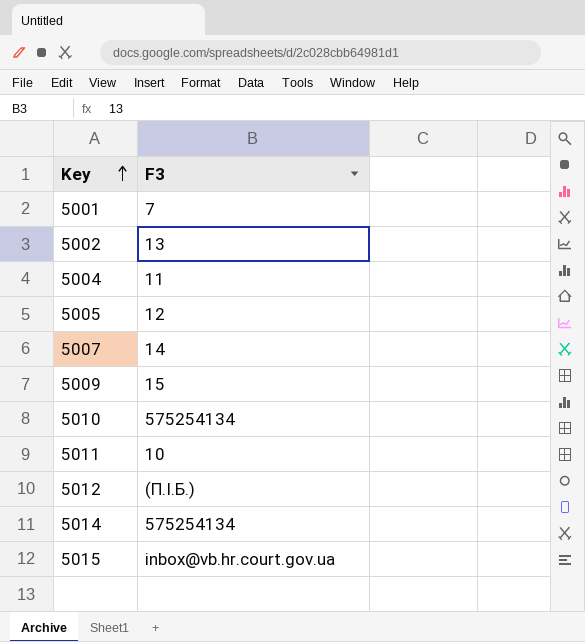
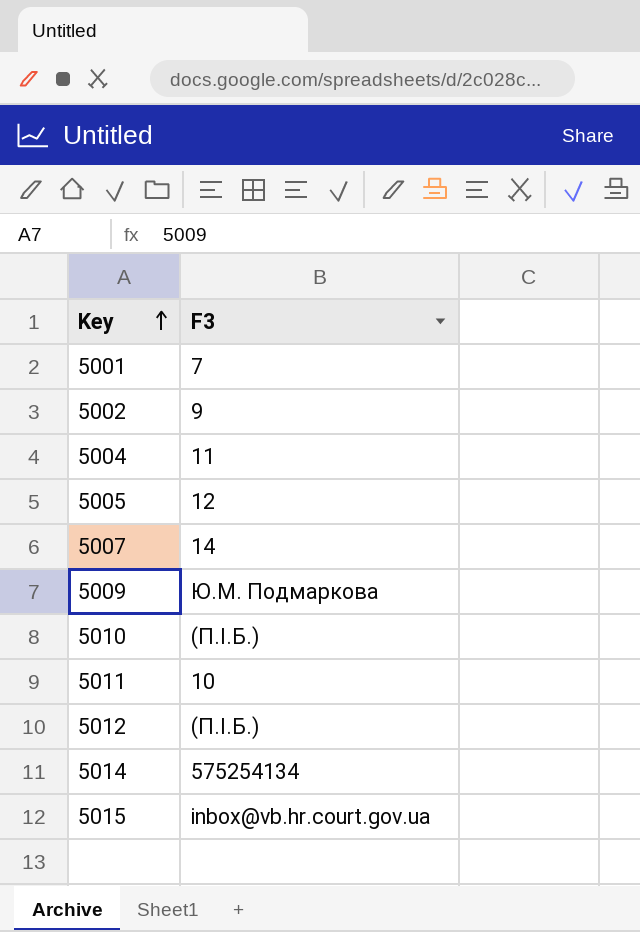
5002 | F3: 13 -> 9
5009 | F3: 15 -> Ю.М. Подмаркова
5010 | F3: 575254134 -> (П.І.Б.)

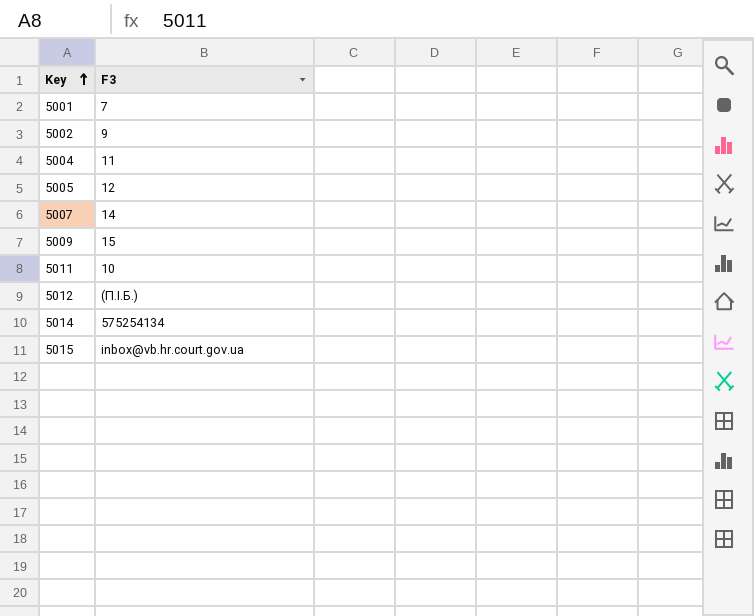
row 5010: (П.І.Б.) -> none
5009 | F3: Ю.М. Подмаркова -> 15

